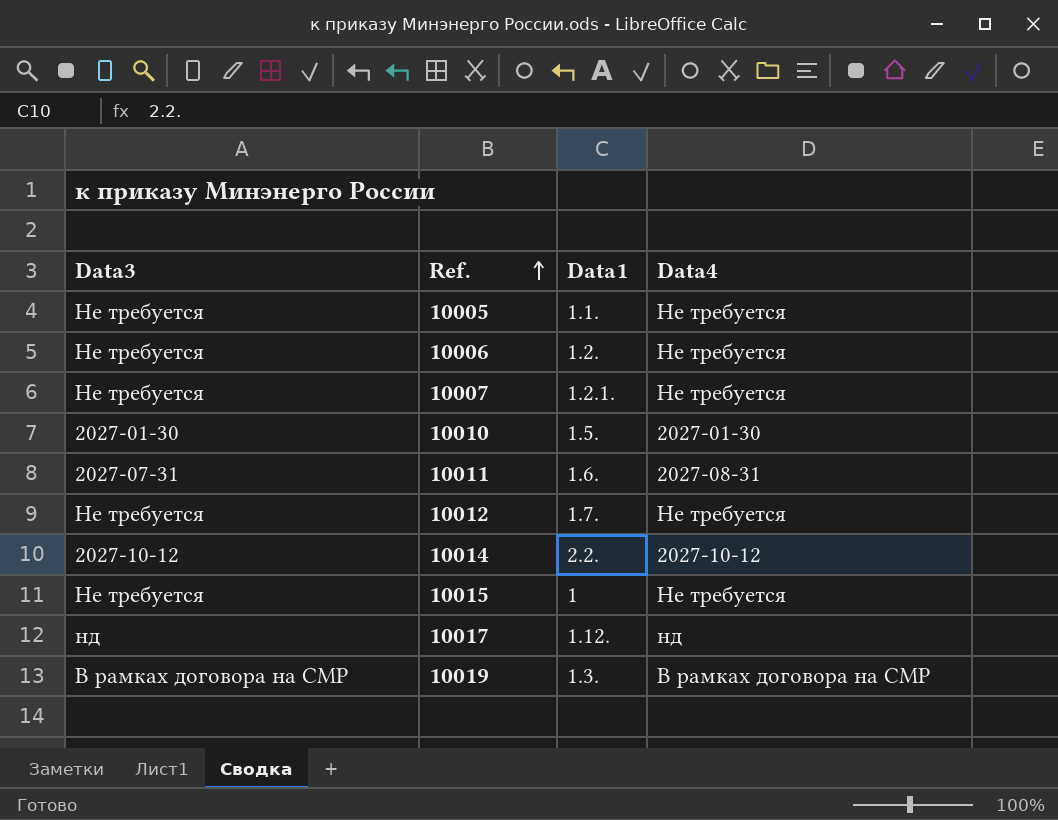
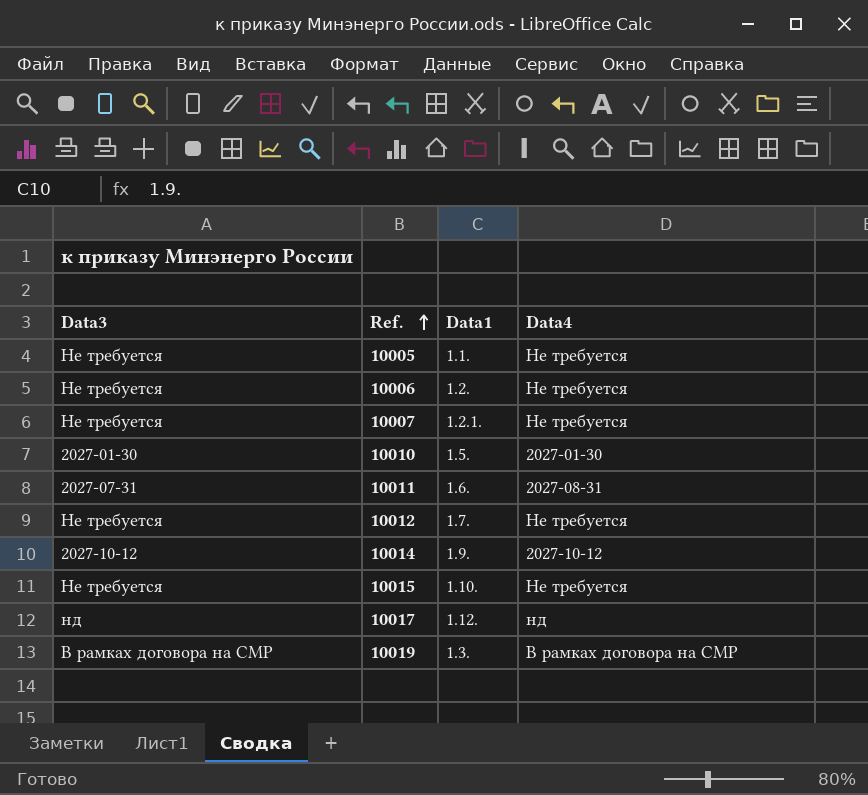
10014 | Data1: 2.2. -> 1.9.
10015 | Data1: 1 -> 1.10.

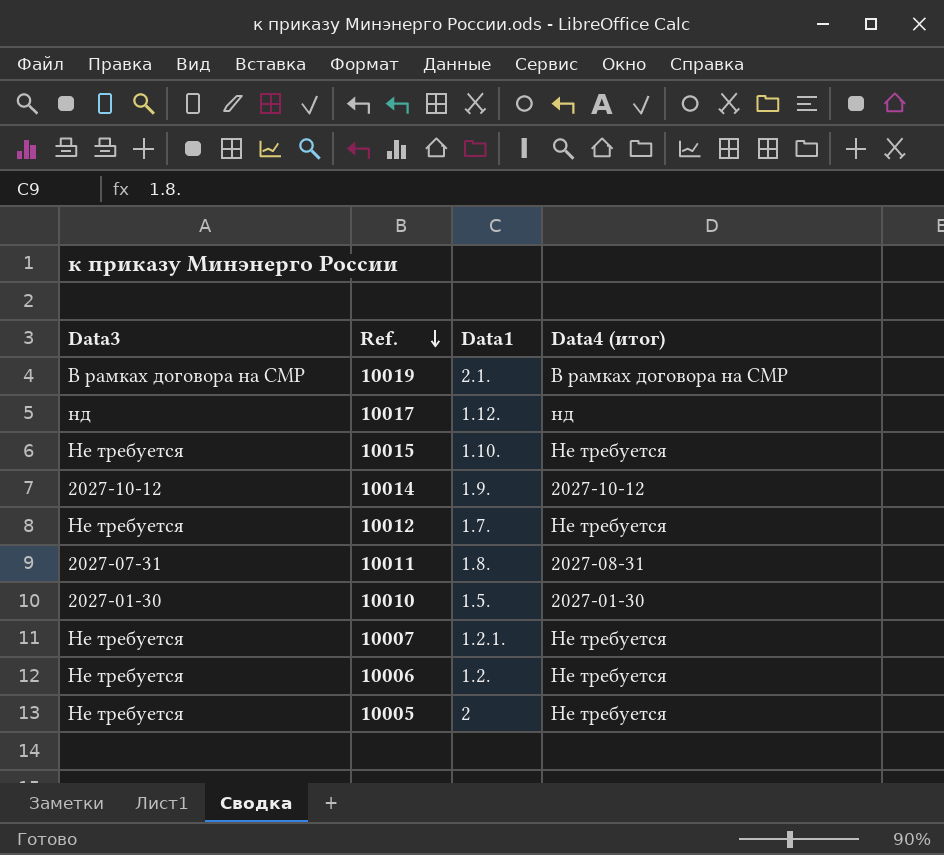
row order: Ref. ascending -> Ref. descending
column name: Data4 -> Data4 (итог)
10019 | Data1: 1.3. -> 2.1.
10011 | Data1: 1.6. -> 1.8.
10005 | Data1: 1.1. -> 2

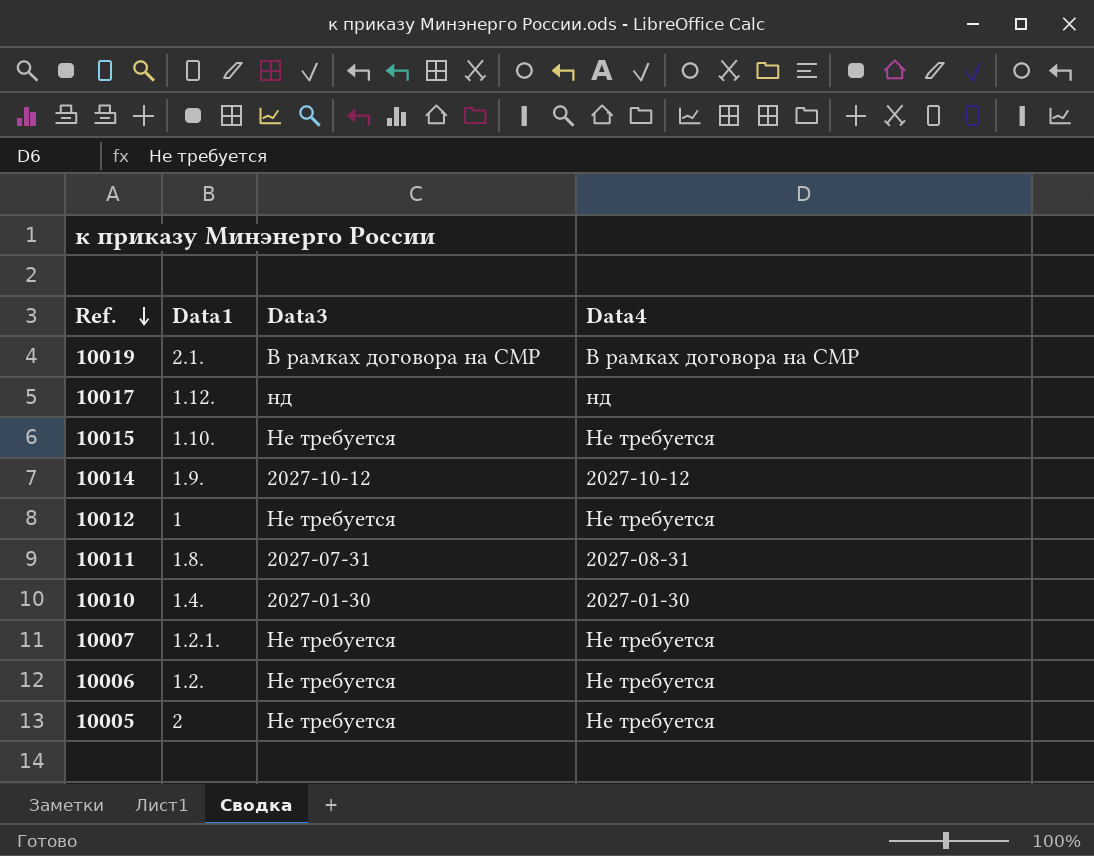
column Data3 | position: 1 -> 3
column name: Data4 (итог) -> Data4
10012 | Data1: 1.7. -> 1
10010 | Data1: 1.5. -> 1.4.

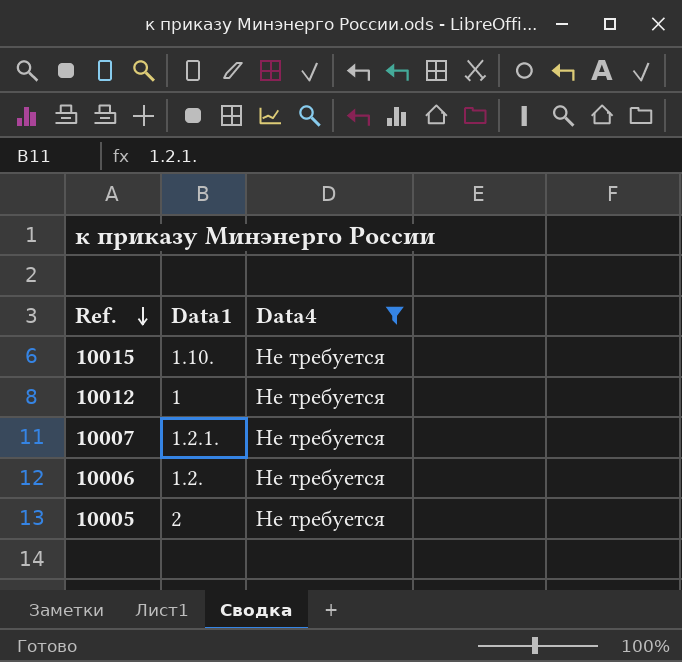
filter: none -> Data4 = Не требуется
column Data3 | position: 3 -> none

